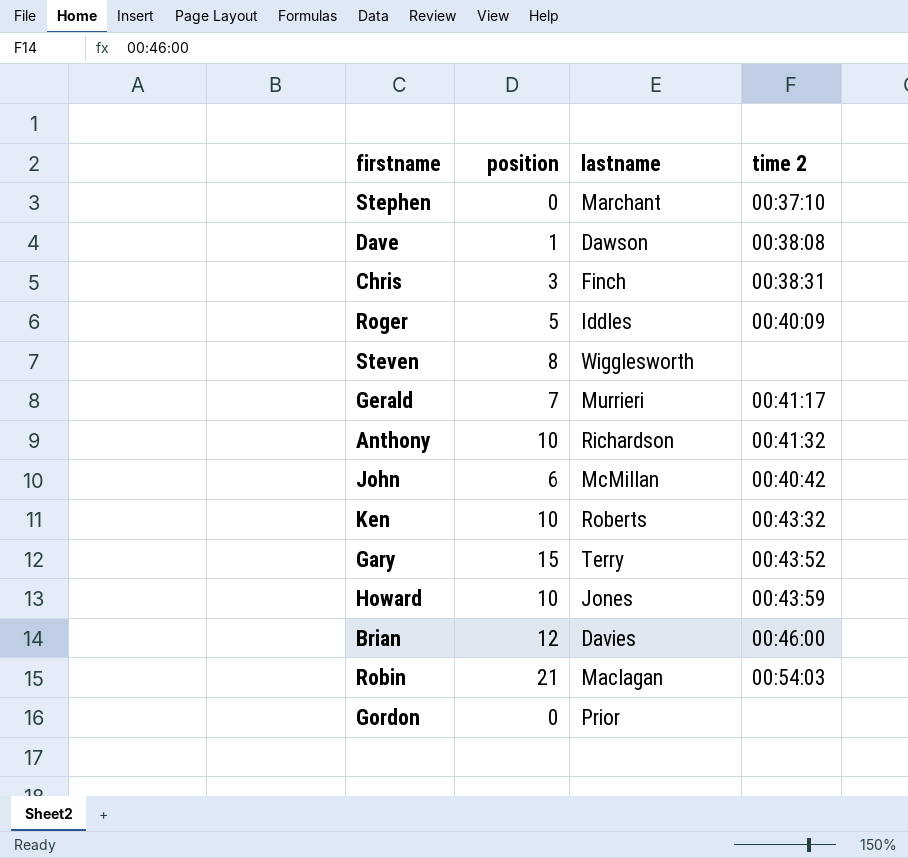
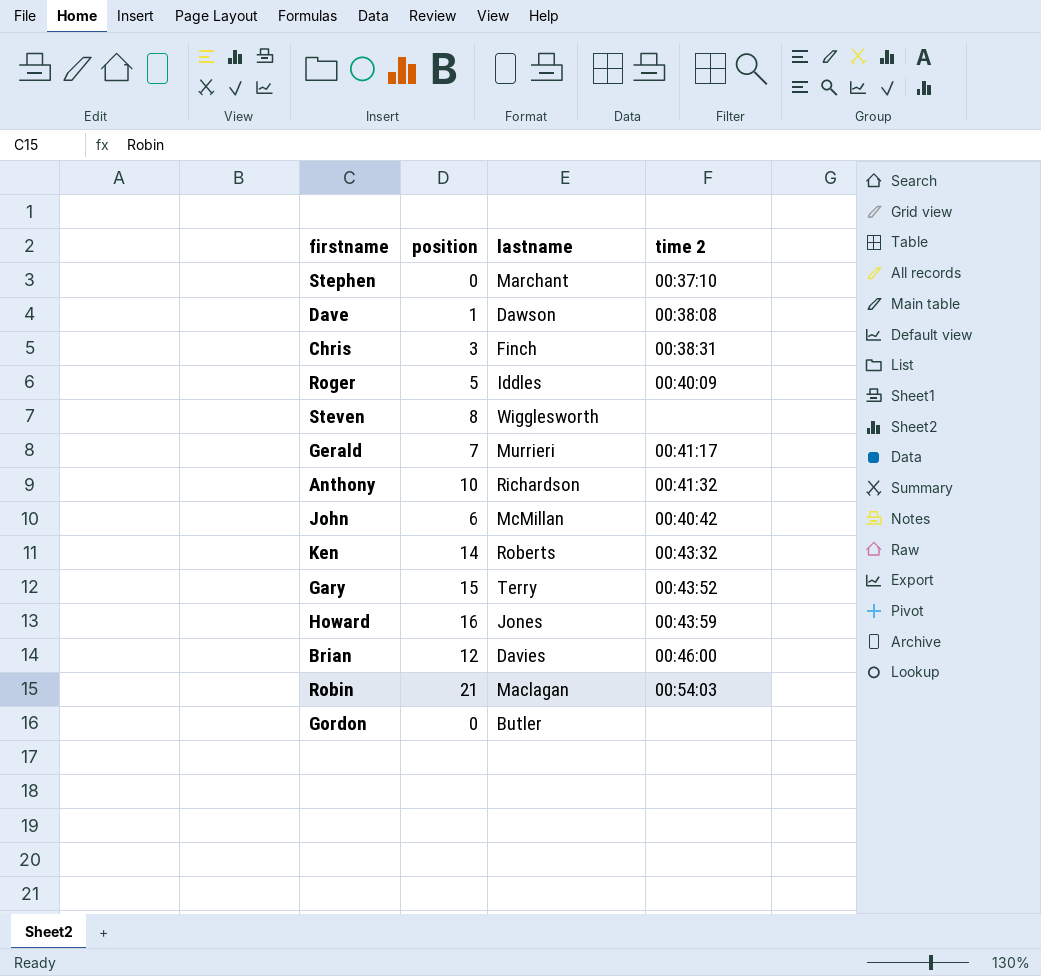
Ken | position: 10 -> 14
Howard | position: 10 -> 16
Gordon | lastname: Prior -> Butler

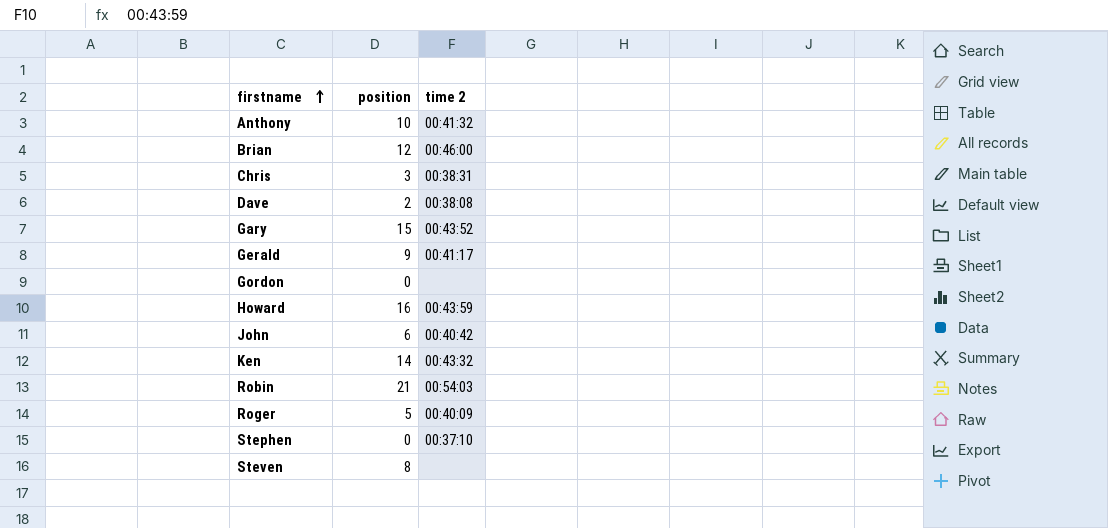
row order: none -> firstname ascending
column lastname | position: 3 -> none
Dave | position: 1 -> 2
Gerald | position: 7 -> 9

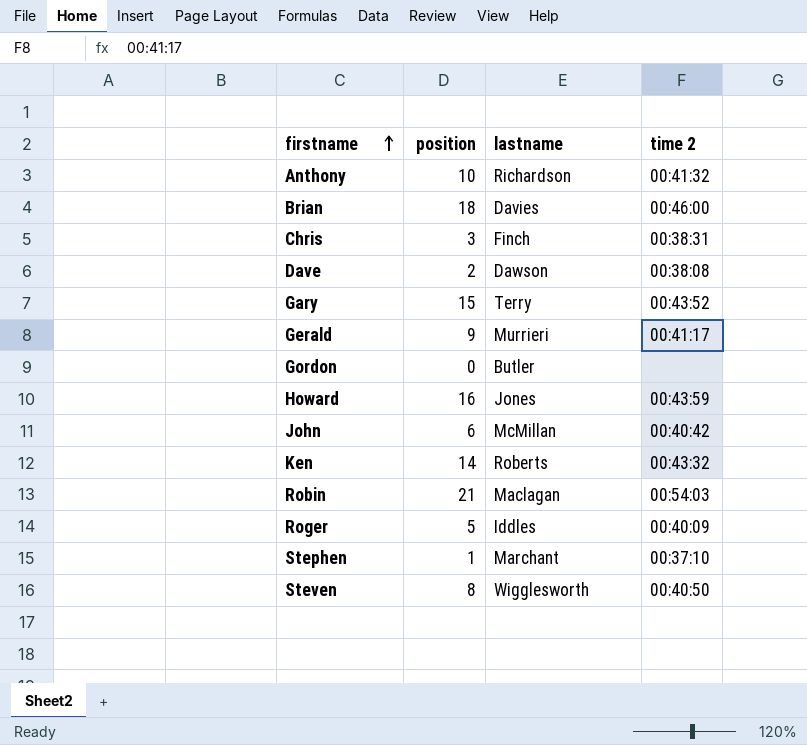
column lastname | position: none -> 3
Brian | position: 12 -> 18
Stephen | position: 0 -> 1
Steven | time 2: none -> 00:40:50

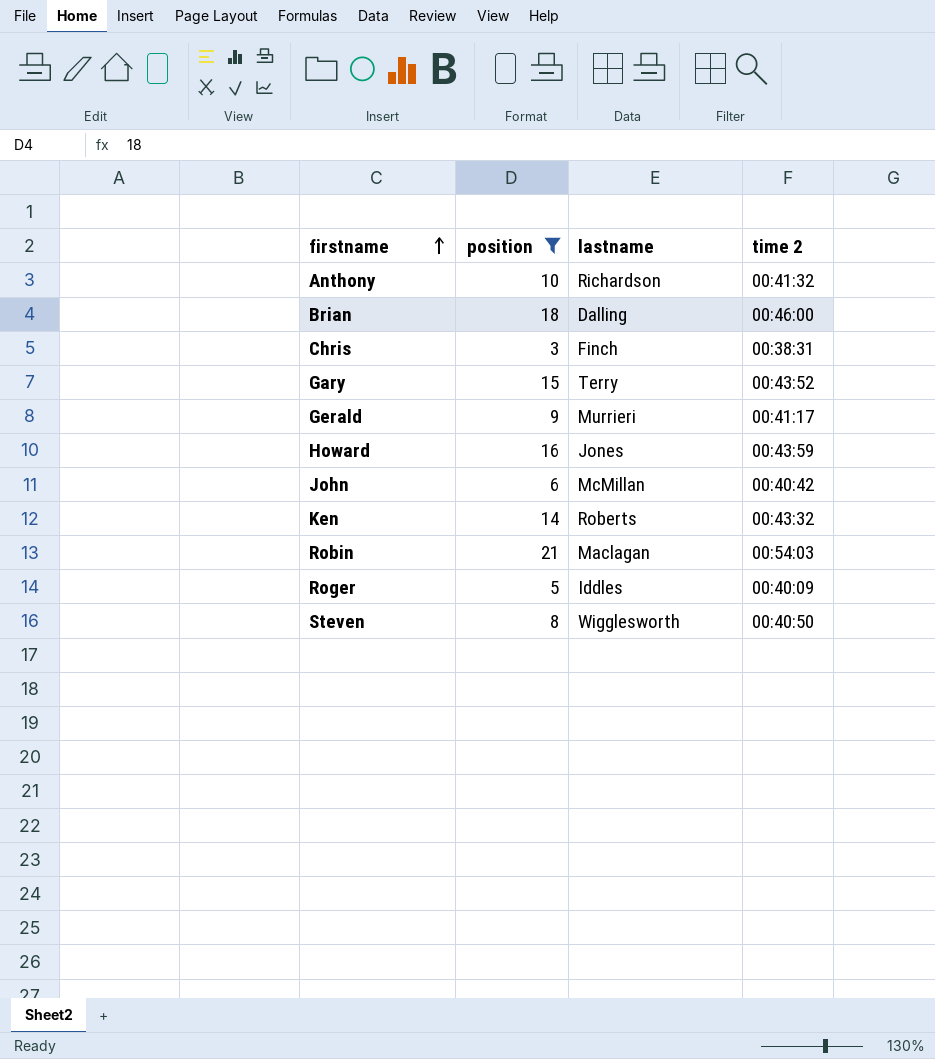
filter: none -> position >= 3
Brian | lastname: Davies -> Dalling

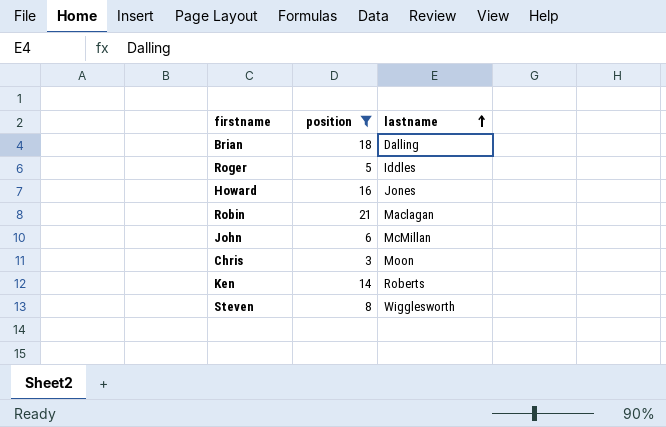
row order: firstname ascending -> lastname ascending
column time 2 | position: 4 -> none
row Anthony: 10 | Richardson | 00:41:32 -> none
row Gary: 15 | Terry | 00:43:52 -> none
row Gerald: 9 | Murrieri | 00:41:17 -> none
Chris | lastname: Finch -> Moon

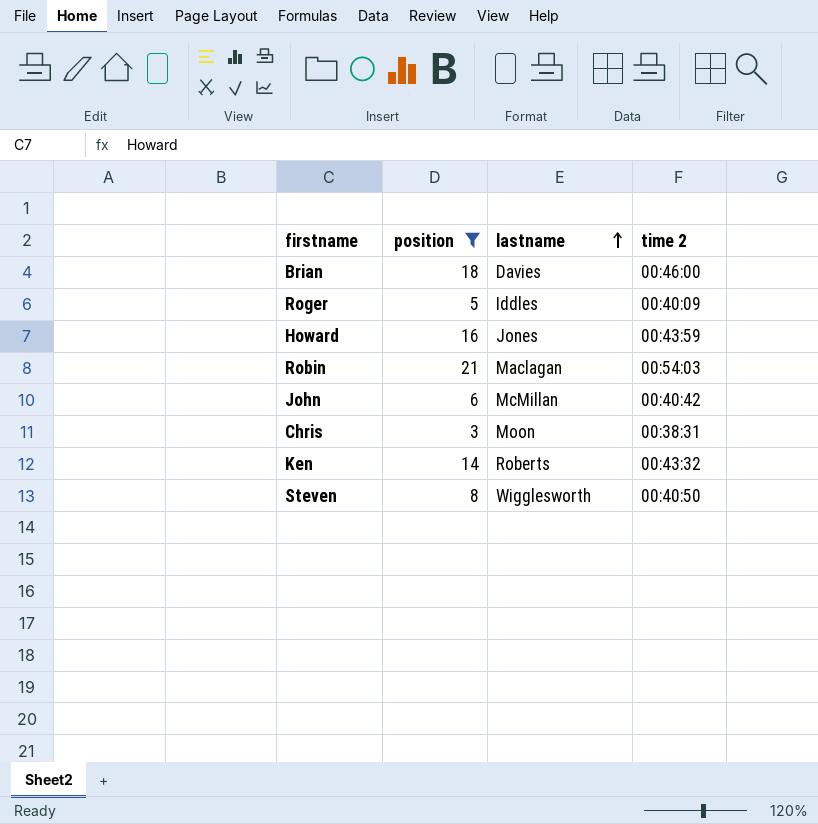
column time 2 | position: none -> 4
Brian | lastname: Dalling -> Davies

